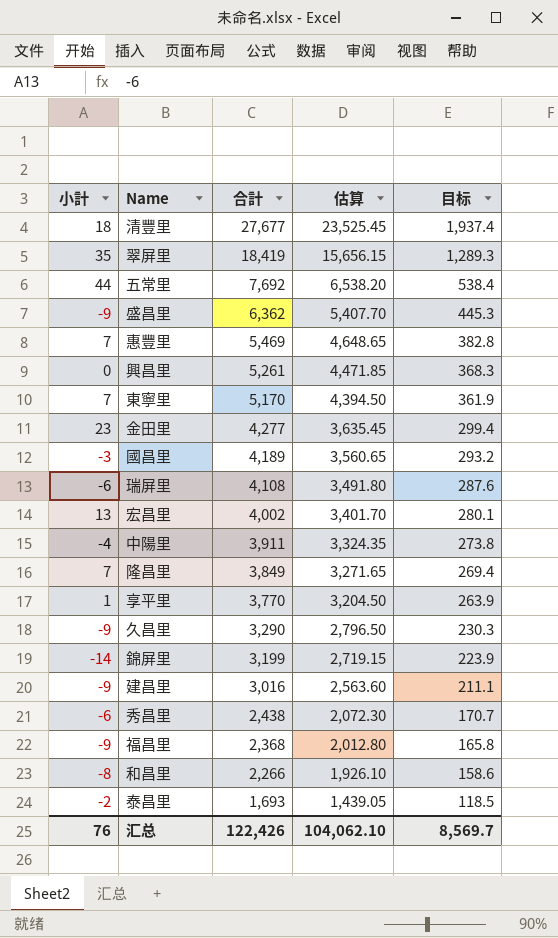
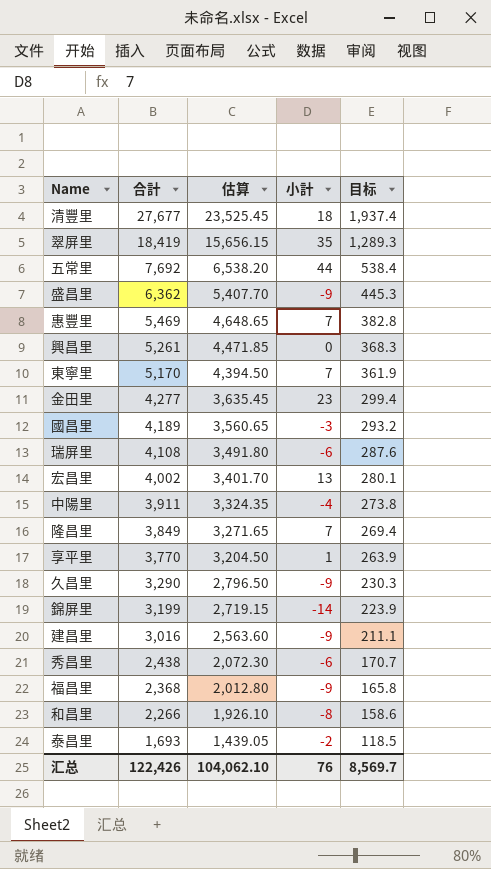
column 小計 | position: 1 -> 4

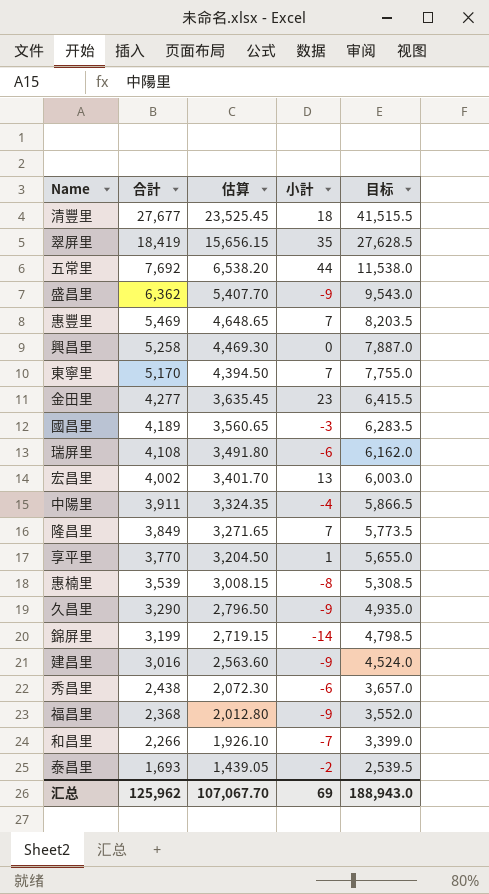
column 目标 | formula: [合計] * 0.07 -> [合計] * 1.5
興昌里 | 合計: 5,261 -> 5,258
興昌里 | 估算: 4,471.85 -> 4,469.30
row 惠楠里: none -> 3,539 | 3,008.15 | -8 | 5,308.5
和昌里 | 小計: -8 -> -7
汇总 | 合計: 122,426 -> 125,962
汇总 | 估算: 104,062.10 -> 107,067.70
汇总 | 小計: 76 -> 69
汇总 | 目标: 8,569.7 -> 188,943.0

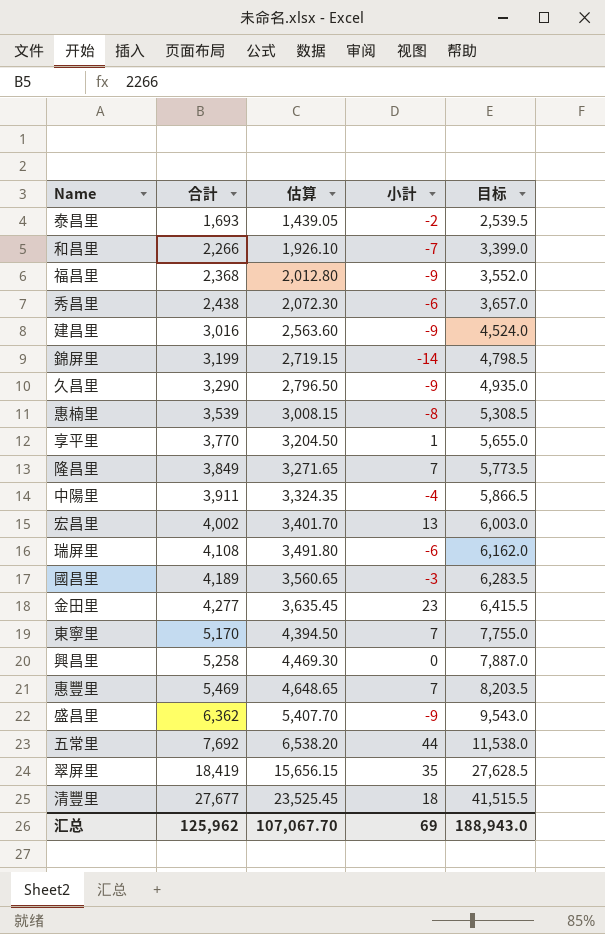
row order: 合計 descending -> 合計 ascending

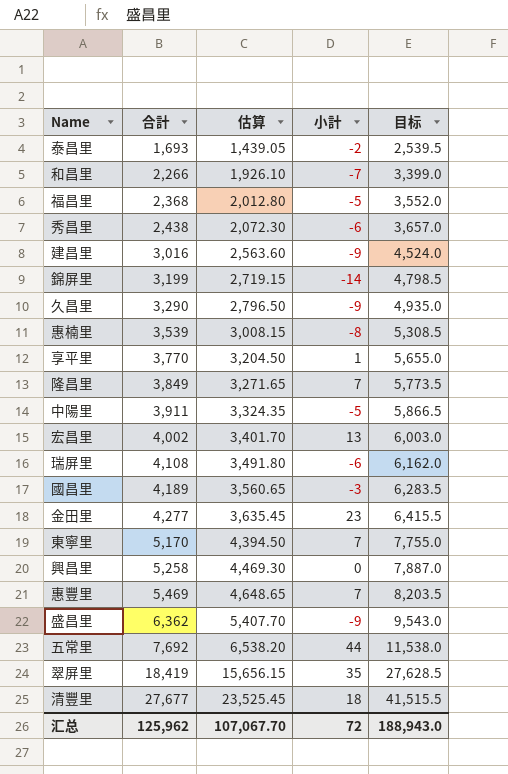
福昌里 | 小計: -9 -> -5
中陽里 | 小計: -4 -> -5
汇总 | 小計: 69 -> 72

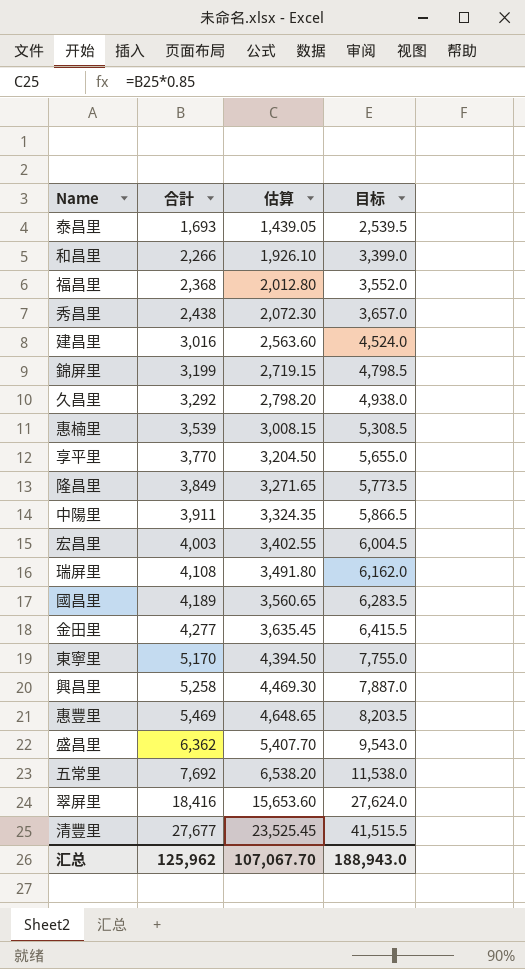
column 小計 | position: 4 -> none
久昌里 | 合計: 3,290 -> 3,292
久昌里 | 估算: 2,796.50 -> 2,798.20
久昌里 | 目标: 4,935.0 -> 4,938.0
宏昌里 | 合計: 4,002 -> 4,003
宏昌里 | 估算: 3,401.70 -> 3,402.55
宏昌里 | 目标: 6,003.0 -> 6,004.5
翠屏里 | 合計: 18,419 -> 18,416
翠屏里 | 估算: 15,656.15 -> 15,653.60
翠屏里 | 目标: 27,628.5 -> 27,624.0

